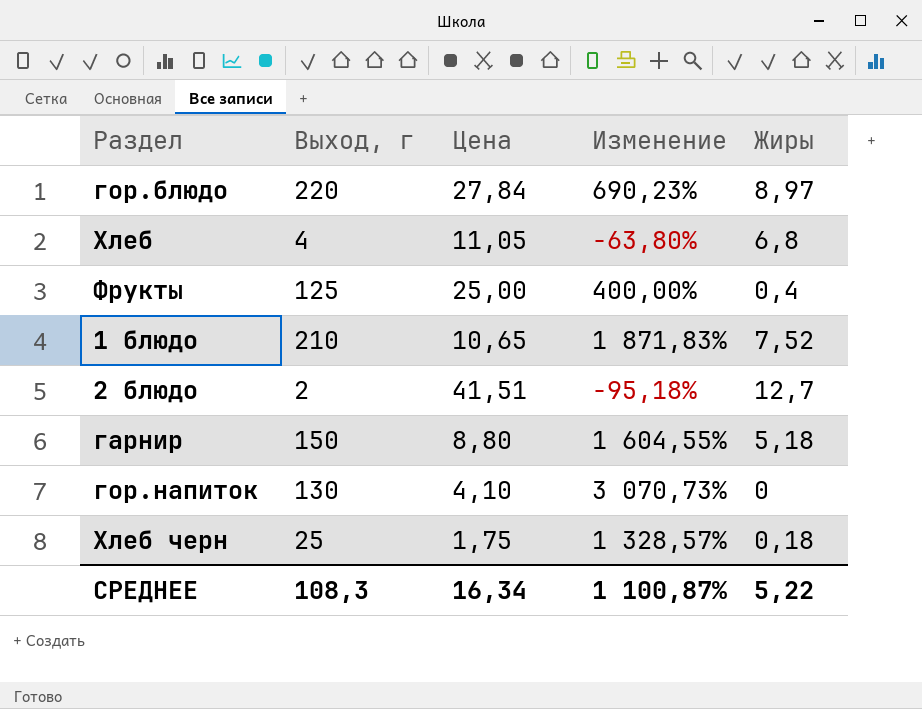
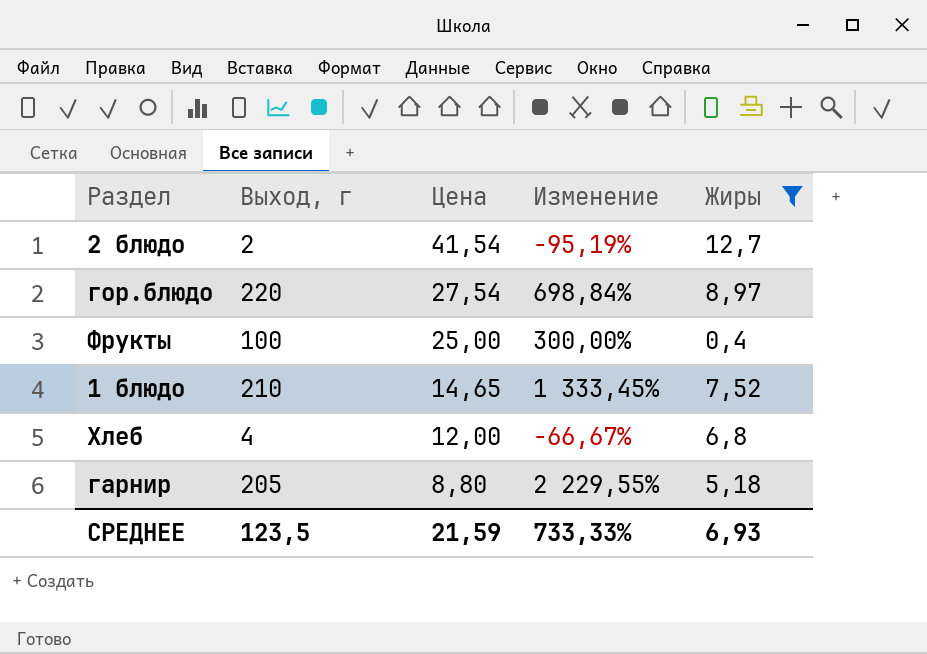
filter: none -> Жиры >= 0,4
row order: none -> Цена descending
2 блюдо | Цена: 41,51 -> 41,54
2 блюдо | Изменение: -95,18% -> -95,19%
гор.блюдо | Цена: 27,84 -> 27,54
гор.блюдо | Изменение: 690,23% -> 698,84%
Фрукты | Выход, г: 125 -> 100
Фрукты | Изменение: 400,00% -> 300,00%
1 блюдо | Цена: 10,65 -> 14,65
1 блюдо | Изменение: 1 871,83% -> 1 333,45%
Хлеб | Цена: 11,05 -> 12,00
Хлеб | Изменение: -63,80% -> -66,67%
гарнир | Выход, г: 150 -> 205
гарнир | Изменение: 1 604,55% -> 2 229,55%
СРЕДНЕЕ | Выход, г: 108,3 -> 123,5
СРЕДНЕЕ | Цена: 16,34 -> 21,59
СРЕДНЕЕ | Изменение: 1 100,87% -> 733,33%
СРЕДНЕЕ | Жиры: 5,22 -> 6,93

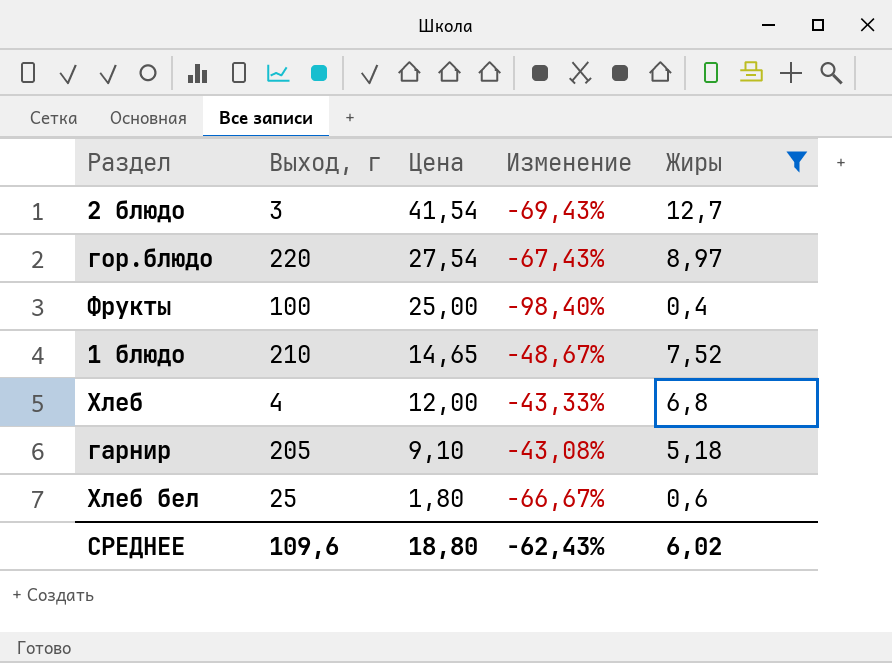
column Изменение | formula: ([Выход, г] - [Цена]) / [Цена] -> ([Жиры] - [Цена]) / [Цена]
2 блюдо | Выход, г: 2 -> 3
гарнир | Цена: 8,80 -> 9,10
row Хлеб бел: none -> 25 | 1,80 | -66,67% | 0,6
СРЕДНЕЕ | Выход, г: 123,5 -> 109,6
СРЕДНЕЕ | Цена: 21,59 -> 18,80
СРЕДНЕЕ | Изменение: 733,33% -> -62,43%
СРЕДНЕЕ | Жиры: 6,93 -> 6,02

